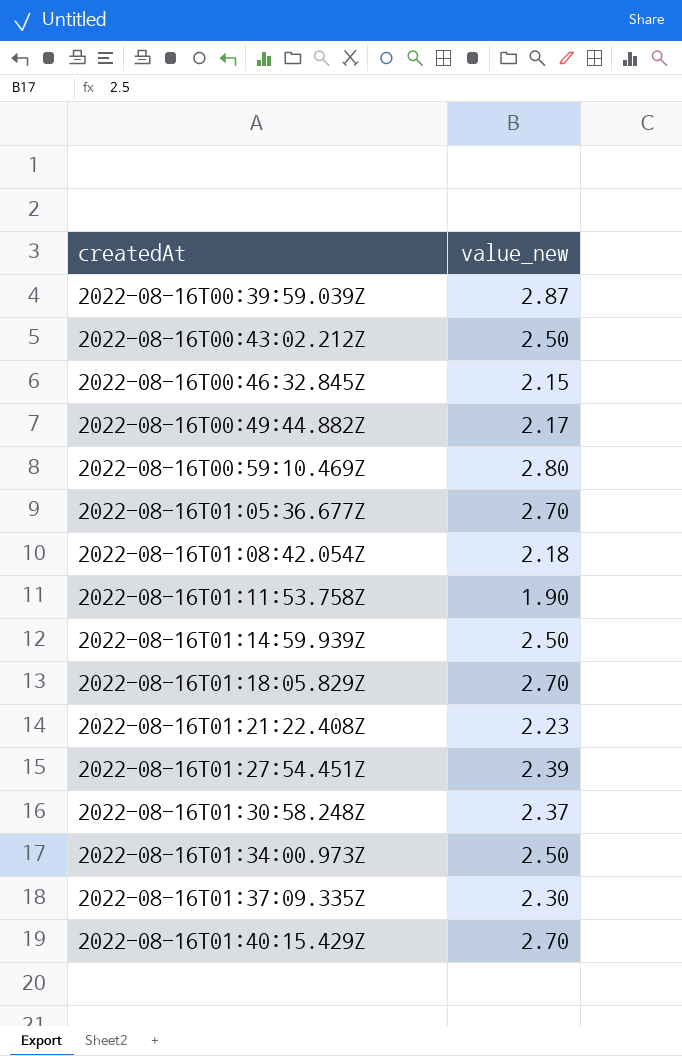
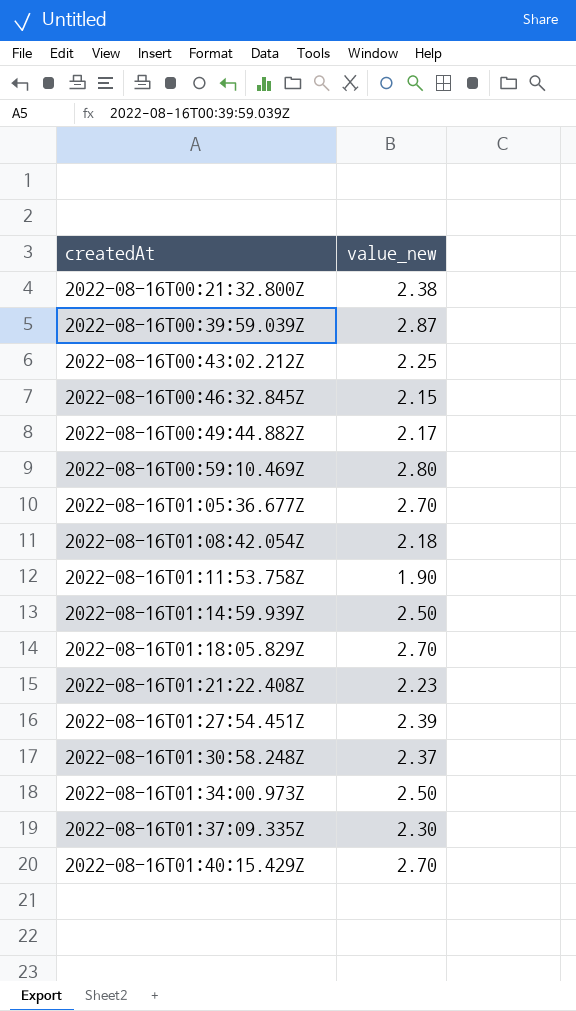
row 2022-08-16T00:21:32.800Z: none -> 2.38
2022-08-16T00:43:02.212Z | value_new: 2.50 -> 2.25

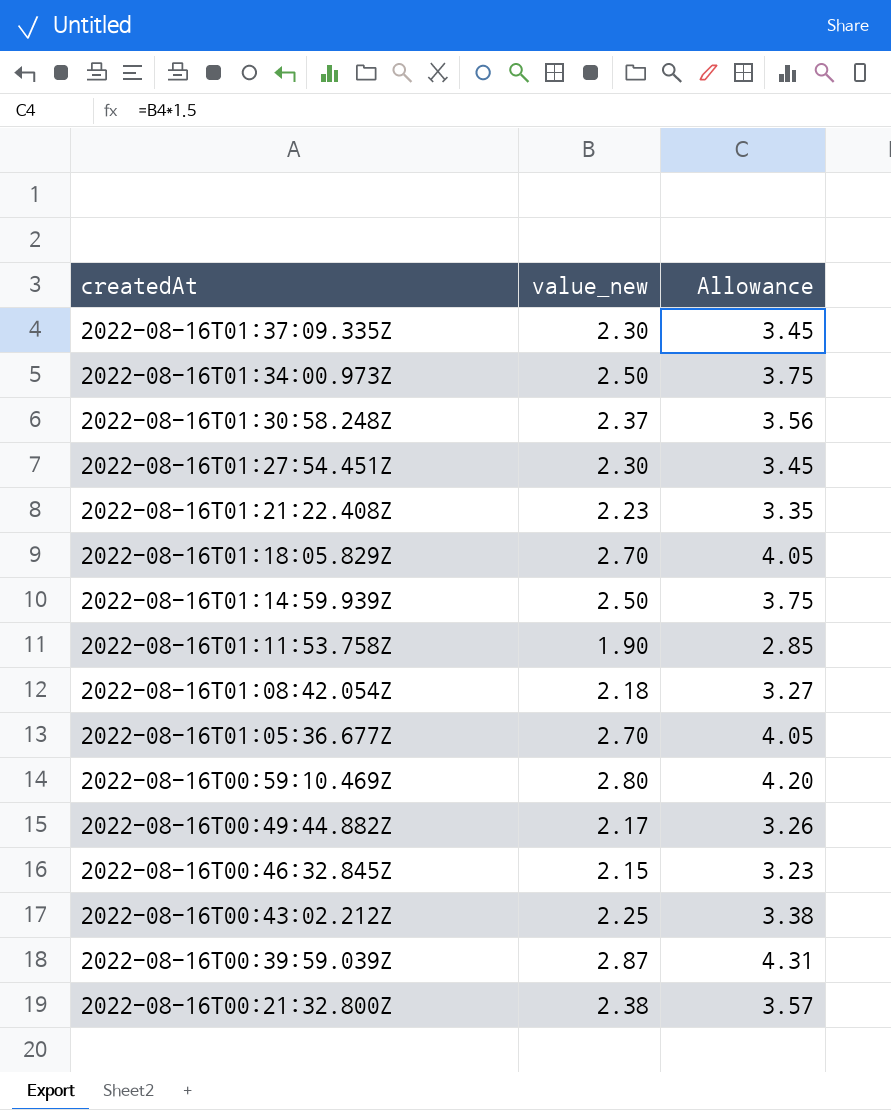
row order: createdAt ascending -> createdAt descending
column Allowance | formula: none -> [value_new] * 1.5
row 2022-08-16T01:40:15.429Z: 2.70 -> none
2022-08-16T01:27:54.451Z | value_new: 2.39 -> 2.30

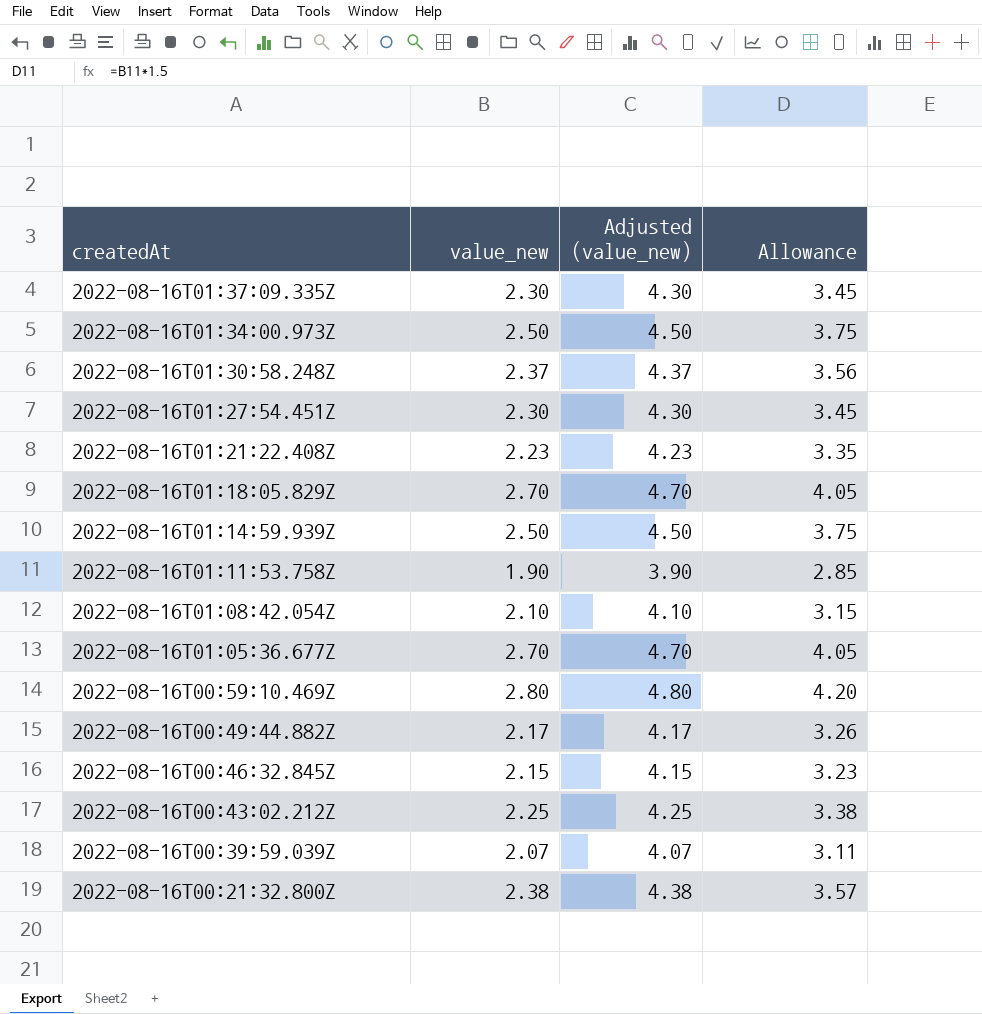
column Adjusted (value_new) | formula: none -> [value_new] + 2
2022-08-16T01:08:42.054Z | value_new: 2.18 -> 2.10
2022-08-16T01:08:42.054Z | Allowance: 3.27 -> 3.15
2022-08-16T00:39:59.039Z | value_new: 2.87 -> 2.07
2022-08-16T00:39:59.039Z | Allowance: 4.31 -> 3.11

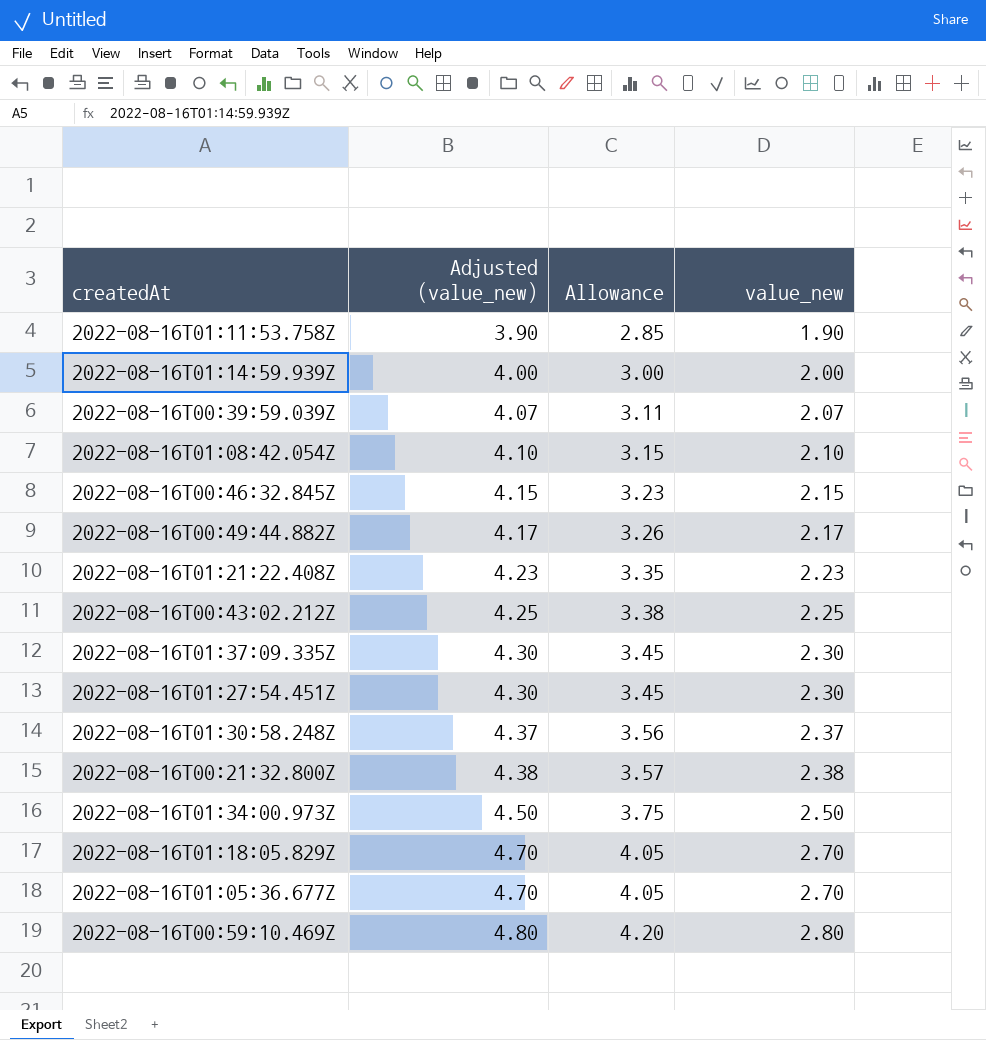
row order: createdAt descending -> Adjusted (value_new) ascending
column value_new | position: 2 -> 4
2022-08-16T01:14:59.939Z | Adjusted (value_new): 4.50 -> 4.00
2022-08-16T01:14:59.939Z | Allowance: 3.75 -> 3.00
2022-08-16T01:14:59.939Z | value_new: 2.50 -> 2.00

